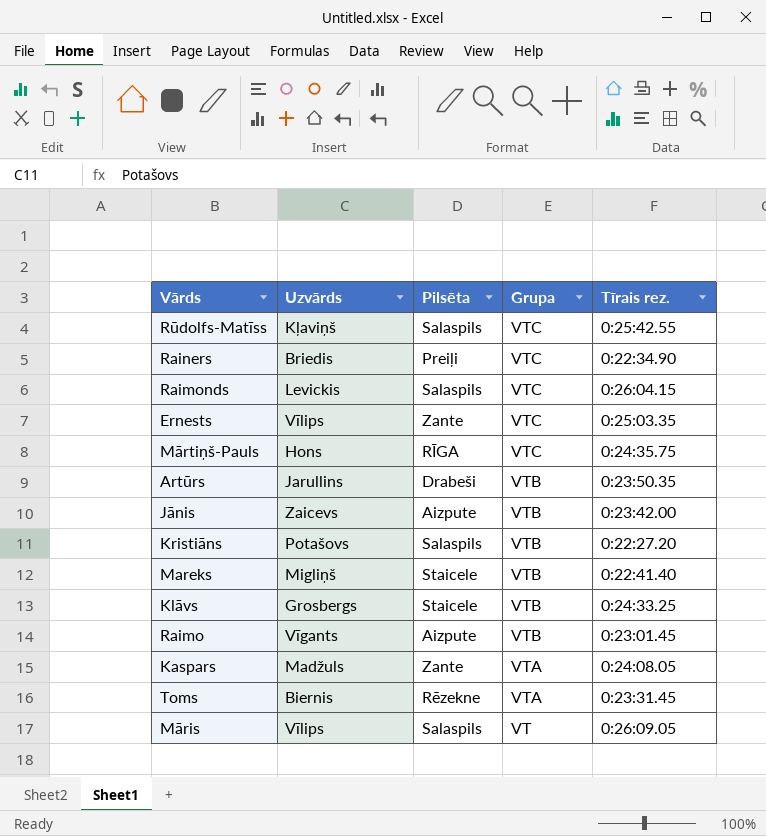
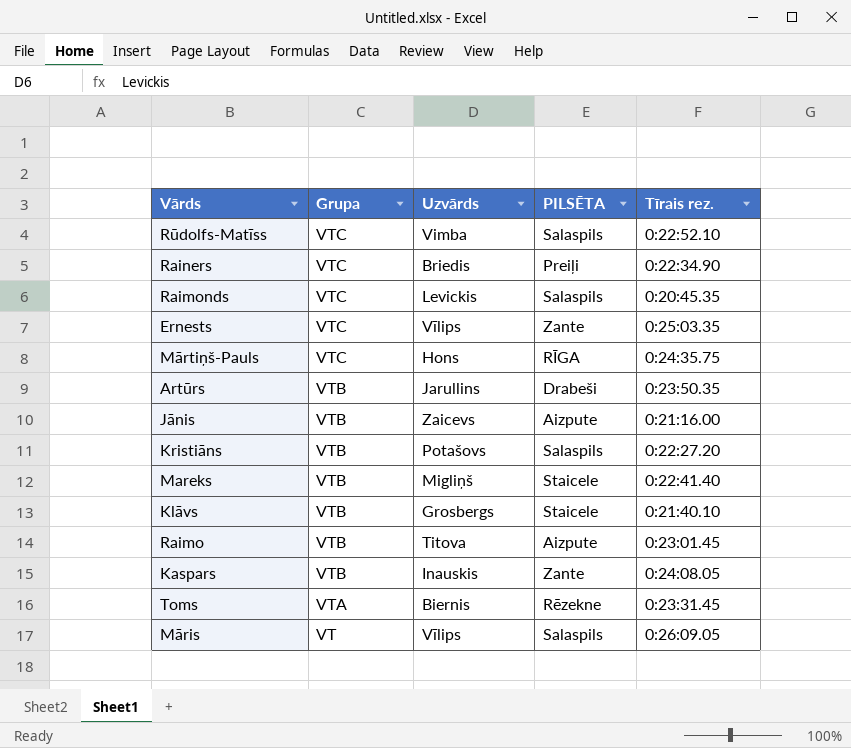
column Grupa | position: 4 -> 2
column name: Pilsēta -> PILSĒTA
Rūdolfs-Matīss | Uzvārds: Kļaviņš -> Vimba
Rūdolfs-Matīss | Tīrais rez.: 0:25:42.55 -> 0:22:52.10
Raimonds | Tīrais rez.: 0:26:04.15 -> 0:20:45.35
Jānis | Tīrais rez.: 0:23:42.00 -> 0:21:16.00
Klāvs | Tīrais rez.: 0:24:33.25 -> 0:21:40.10
Raimo | Uzvārds: Vīgants -> Titova
Kaspars | Grupa: VTA -> VTB
Kaspars | Uzvārds: Madžuls -> Inauskis

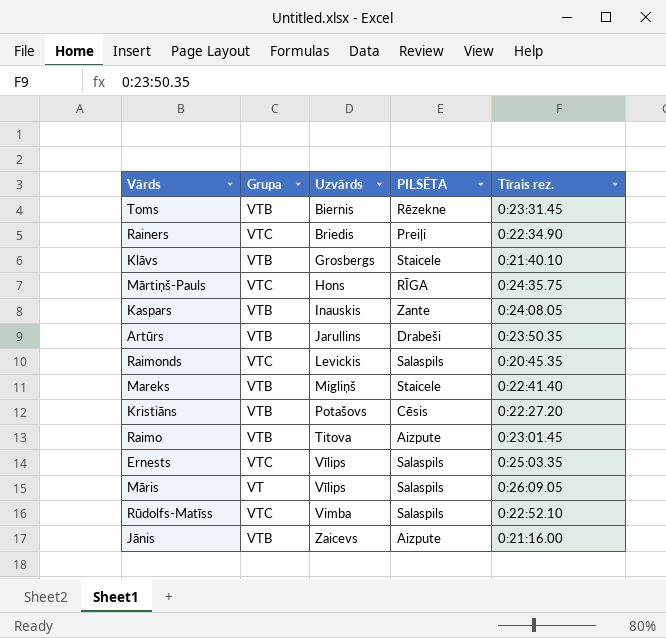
row order: Grupa descending -> Uzvārds ascending
Toms | Grupa: VTA -> VTB
Kristiāns | PILSĒTA: Salaspils -> Cēsis
Ernests | PILSĒTA: Zante -> Salaspils

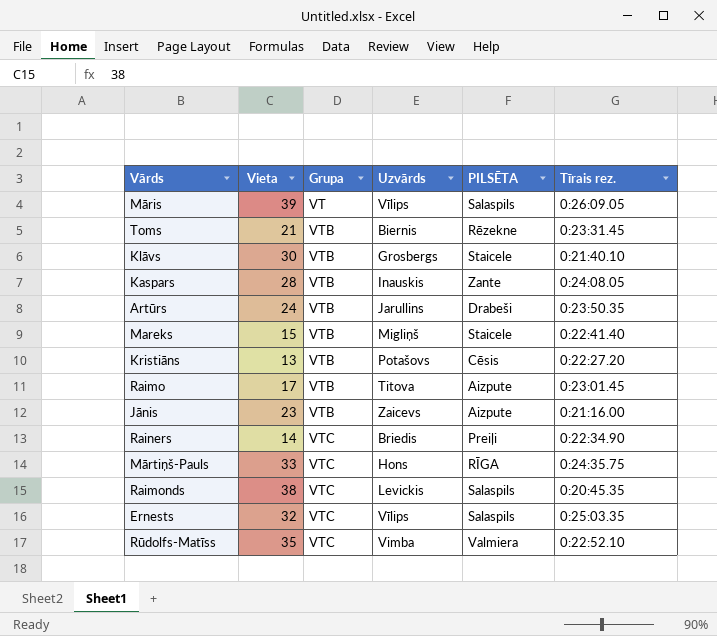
row order: Uzvārds ascending -> Grupa ascending
column Vieta | position: none -> 2
Rūdolfs-Matīss | PILSĒTA: Salaspils -> Valmiera

